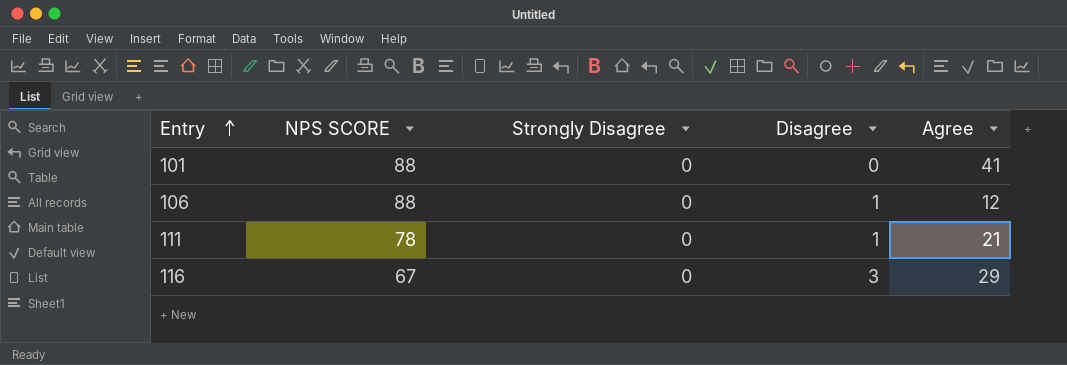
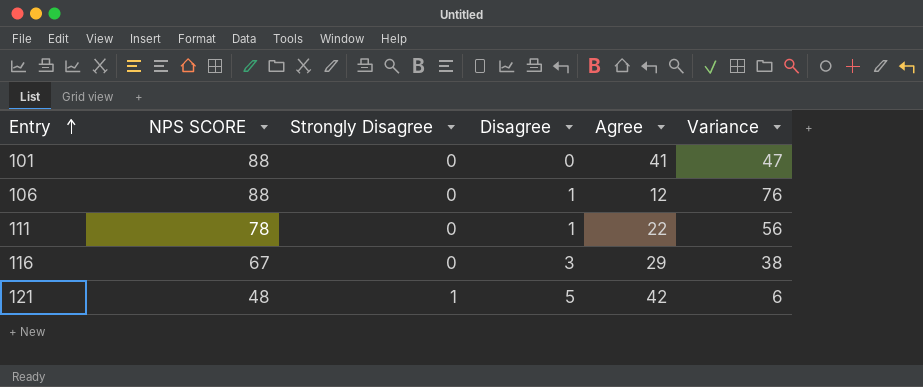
column Variance | formula: none -> [NPS SCORE] - [Agree]
111 | Agree: 21 -> 22
row 121: none -> 48 | 1 | 5 | 42 | 6

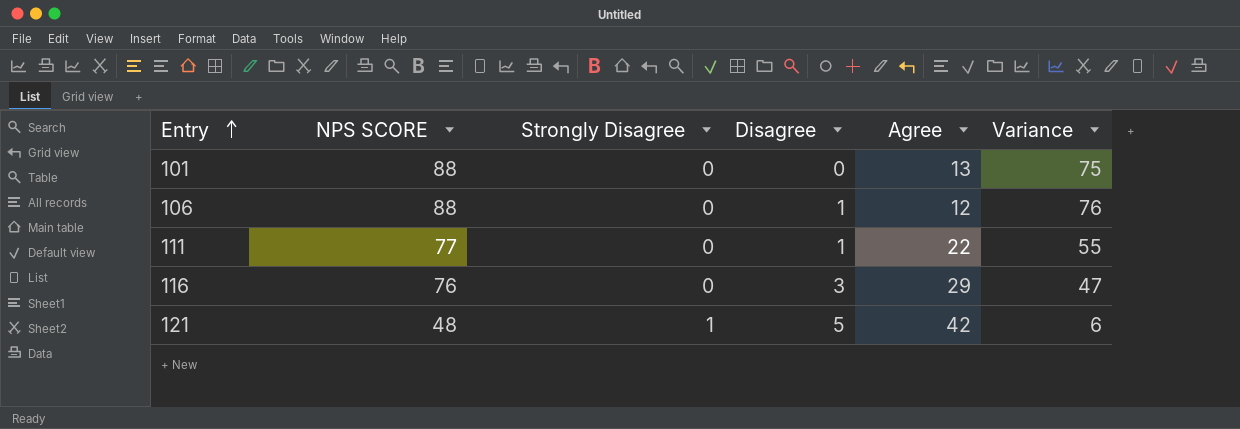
101 | Agree: 41 -> 13
101 | Variance: 47 -> 75
111 | NPS SCORE: 78 -> 77
111 | Variance: 56 -> 55
116 | NPS SCORE: 67 -> 76
116 | Variance: 38 -> 47

